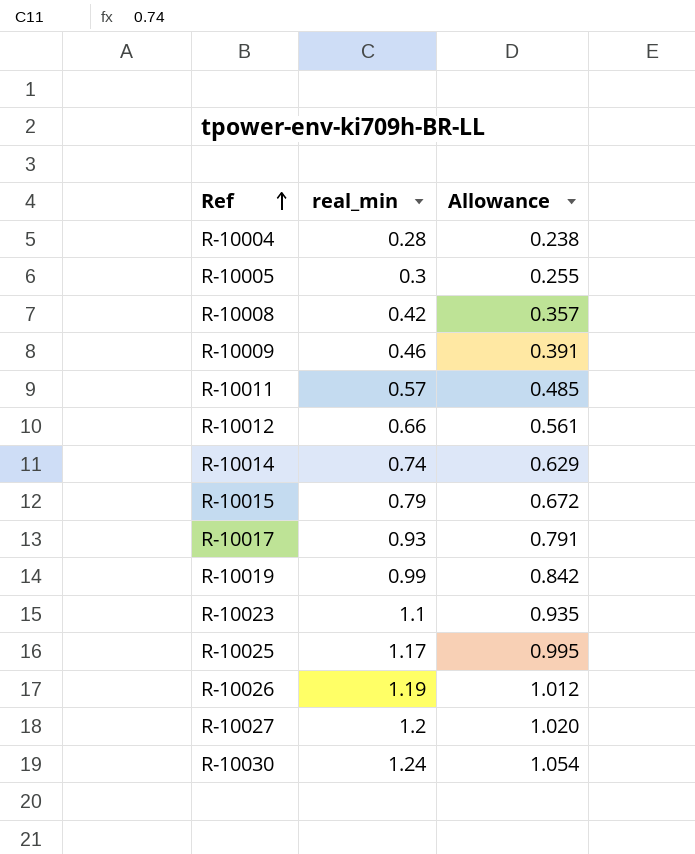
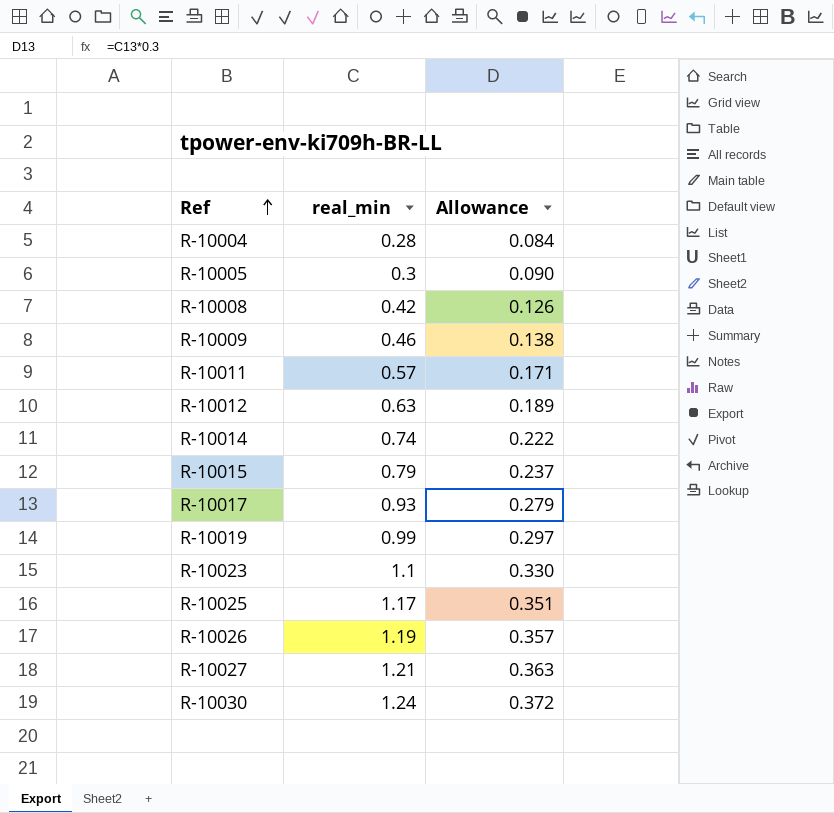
column Allowance | formula: [real_min] * 0.85 -> [real_min] * 0.3
R-10012 | real_min: 0.66 -> 0.63
R-10027 | real_min: 1.2 -> 1.21

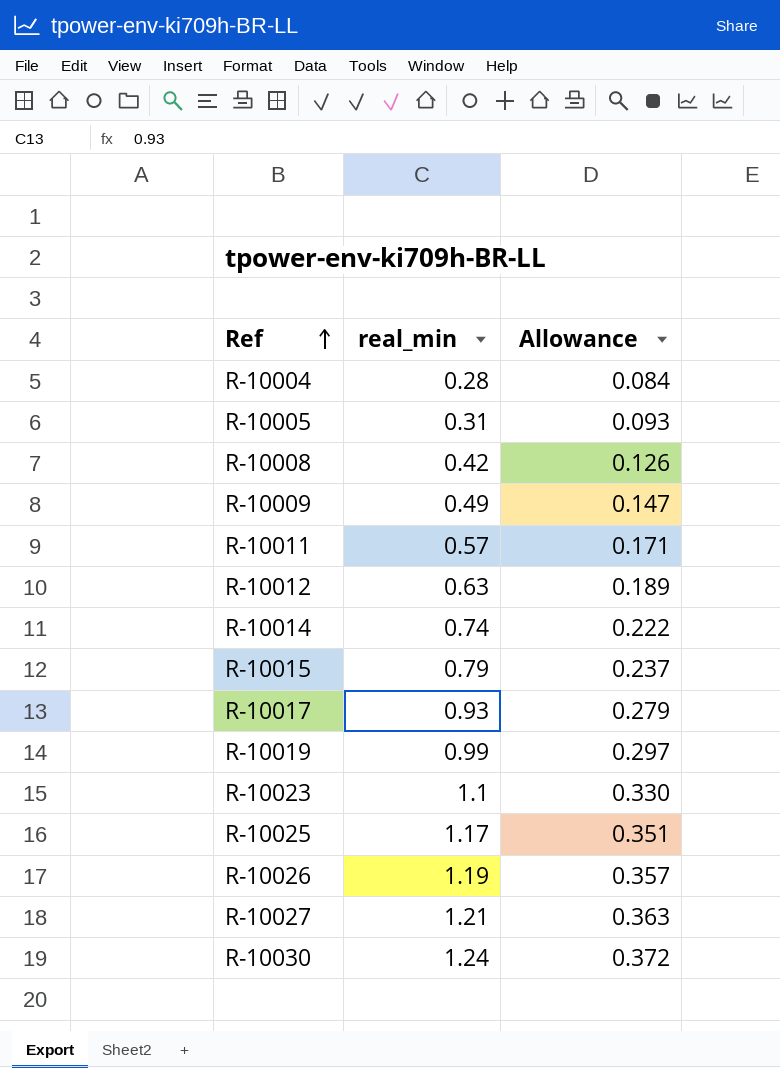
R-10005 | real_min: 0.3 -> 0.31
R-10005 | Allowance: 0.090 -> 0.093
R-10009 | real_min: 0.46 -> 0.49
R-10009 | Allowance: 0.138 -> 0.147

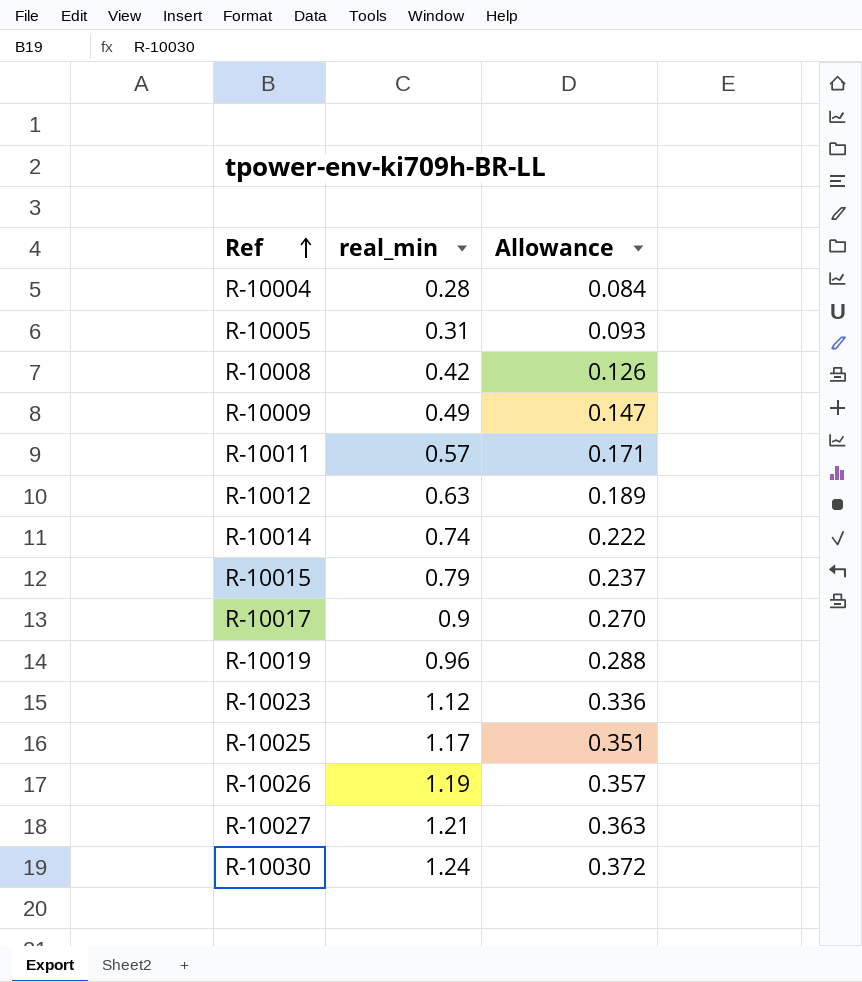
R-10017 | real_min: 0.93 -> 0.9
R-10017 | Allowance: 0.279 -> 0.270
R-10019 | real_min: 0.99 -> 0.96
R-10019 | Allowance: 0.297 -> 0.288
R-10023 | real_min: 1.1 -> 1.12
R-10023 | Allowance: 0.330 -> 0.336

